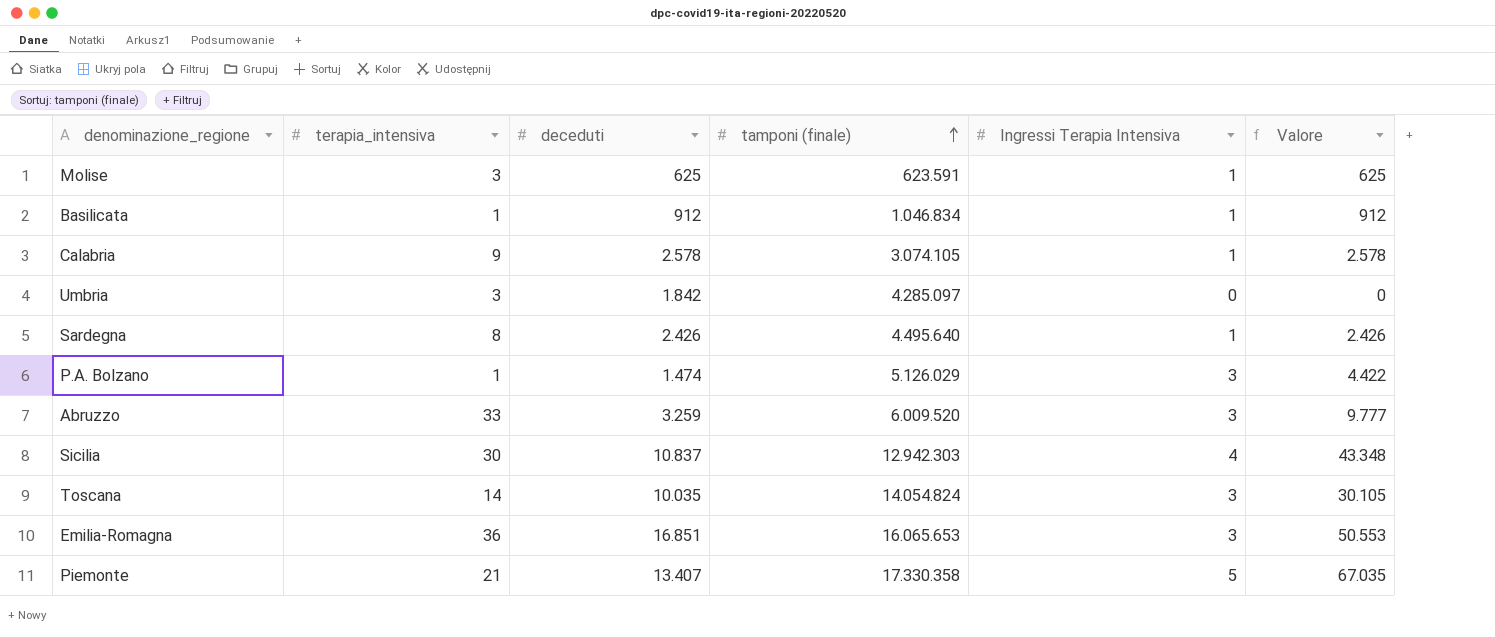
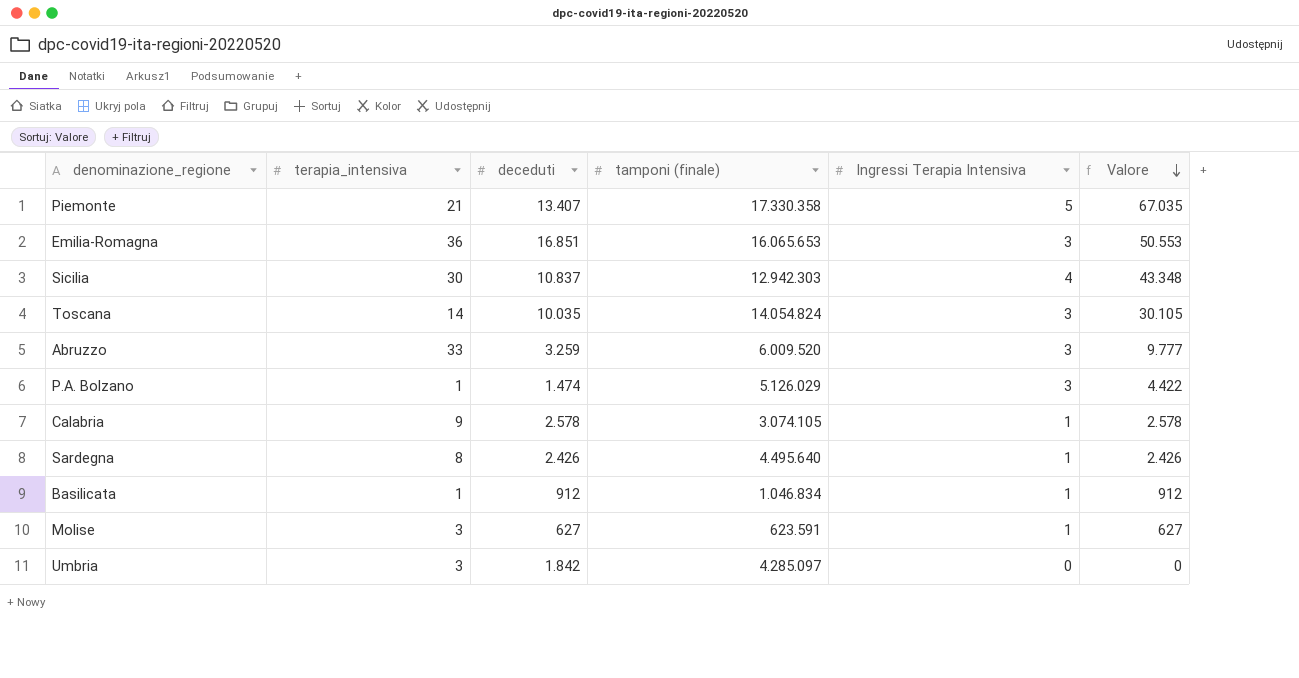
row order: tamponi (finale) ascending -> Valore descending
Molise | deceduti: 625 -> 627
Molise | Valore: 625 -> 627

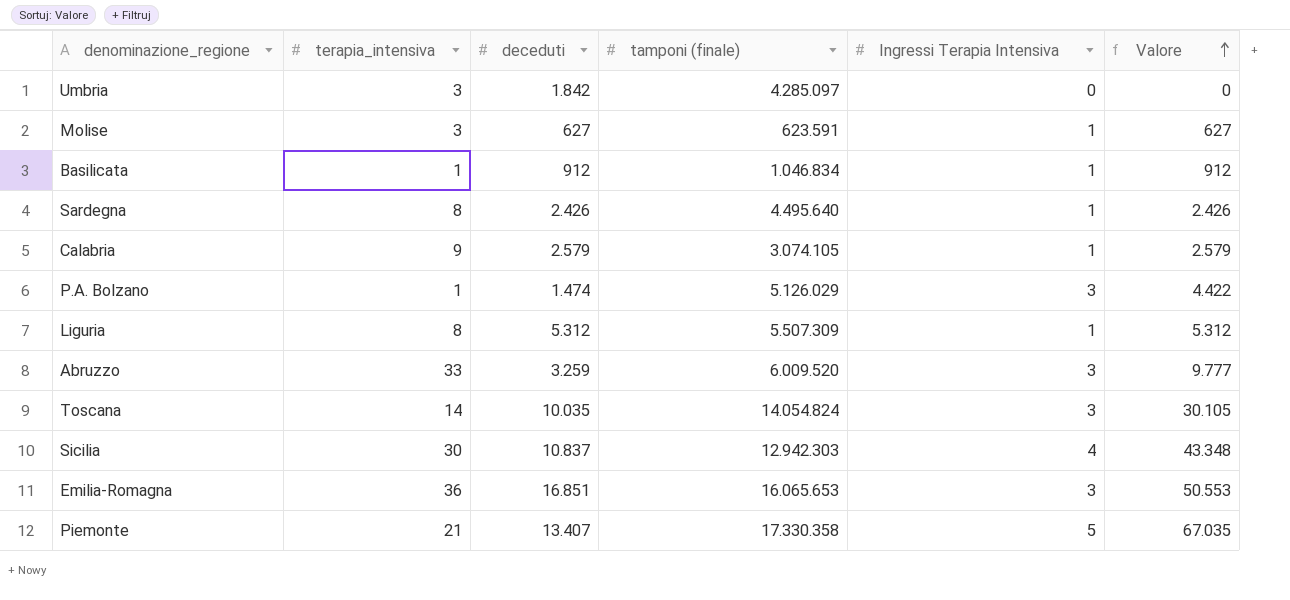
row order: Valore descending -> Valore ascending
Calabria | deceduti: 2.578 -> 2.579
Calabria | Valore: 2.578 -> 2.579
row Liguria: none -> 8 | 5.312 | 5.507.309 | 1 | 5.312

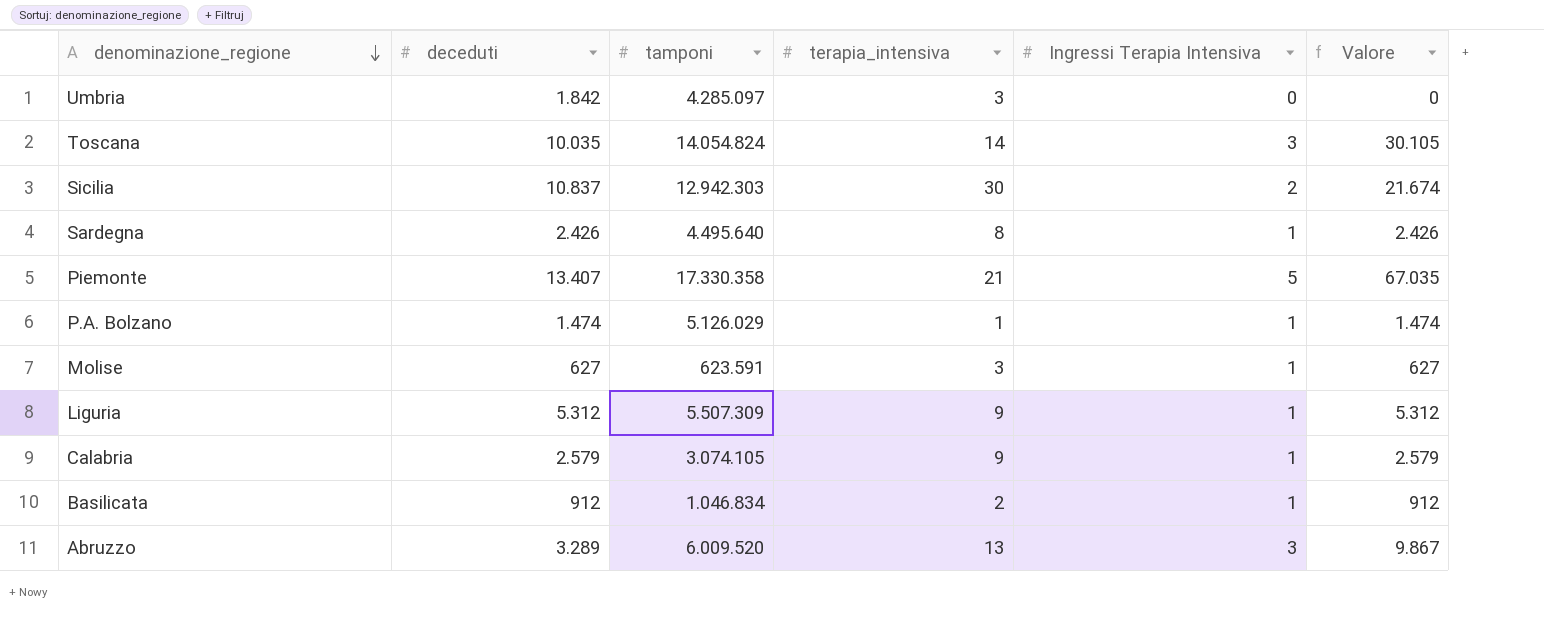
row order: Valore ascending -> denominazione_regione descending
column name: tamponi (finale) -> tamponi
column terapia_intensiva | position: 2 -> 4
row Emilia-Romagna: 36 | 16.851 | 16.065.653 | 3 | 50.553 -> none
Sicilia | Ingressi Terapia Intensiva: 4 -> 2
Sicilia | Valore: 43.348 -> 21.674
P.A. Bolzano | Ingressi Terapia Intensiva: 3 -> 1
P.A. Bolzano | Valore: 4.422 -> 1.474
Liguria | terapia_intensiva: 8 -> 9
Basilicata | terapia_intensiva: 1 -> 2
Abruzzo | deceduti: 3.259 -> 3.289
Abruzzo | terapia_intensiva: 33 -> 13
Abruzzo | Valore: 9.777 -> 9.867

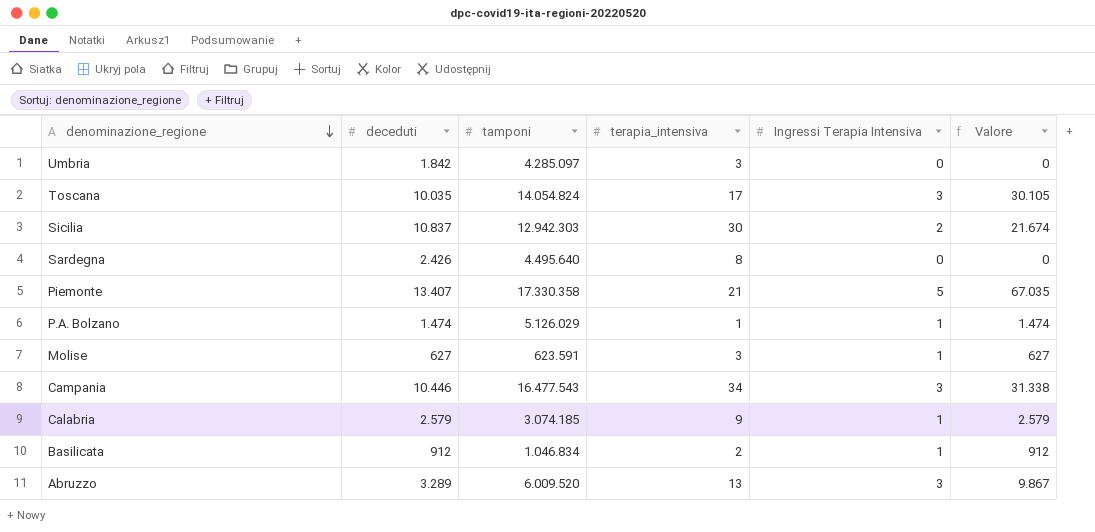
row Liguria: 5.312 | 5.507.309 | 9 | 1 | 5.312 -> none
Toscana | terapia_intensiva: 14 -> 17
Sardegna | Ingressi Terapia Intensiva: 1 -> 0
Sardegna | Valore: 2.426 -> 0
row Campania: none -> 10.446 | 16.477.543 | 34 | 3 | 31.338
Calabria | tamponi: 3.074.105 -> 3.074.185

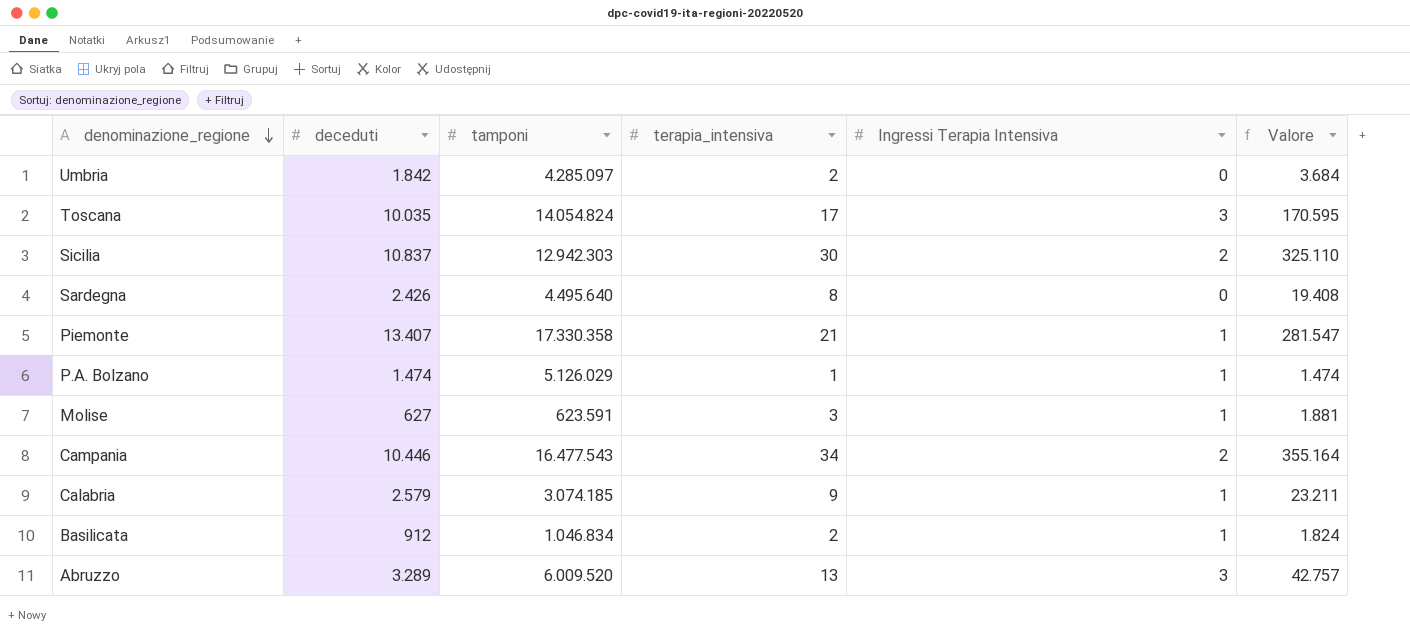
column Valore | formula: [deceduti] * [Ingressi Terapia Intensiva] -> [deceduti] * [terapia_intensiva]
Umbria | terapia_intensiva: 3 -> 2
Piemonte | Ingressi Terapia Intensiva: 5 -> 1
Campania | Ingressi Terapia Intensiva: 3 -> 2

